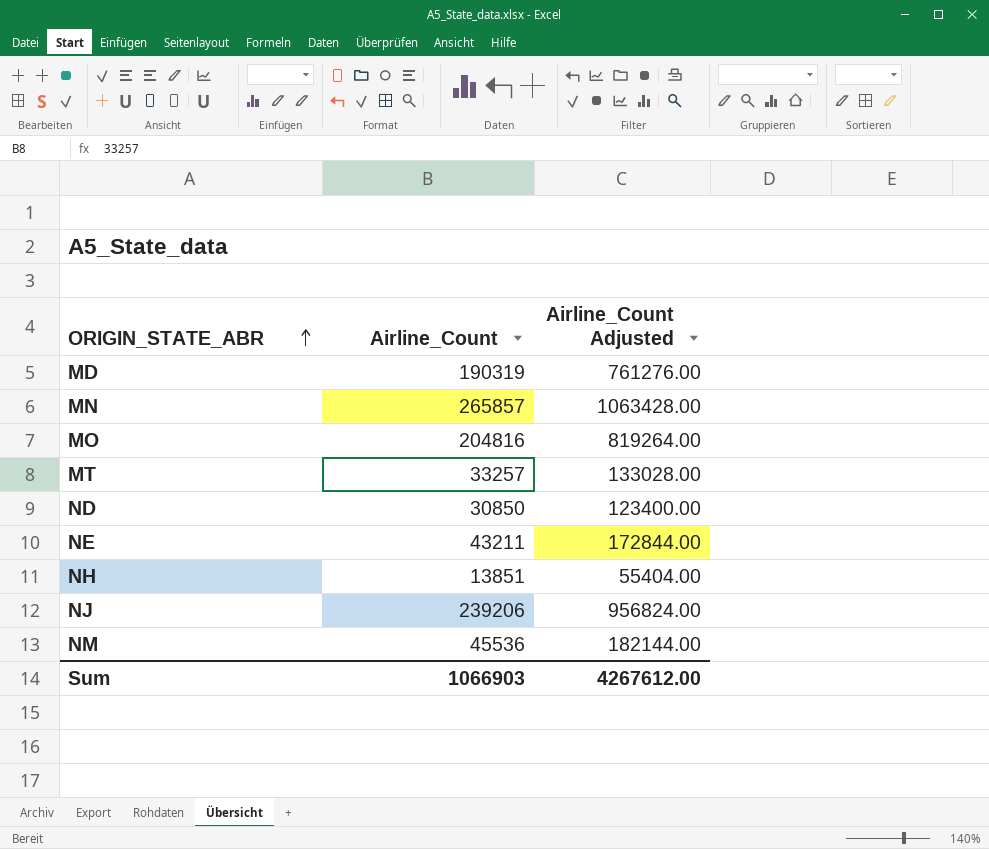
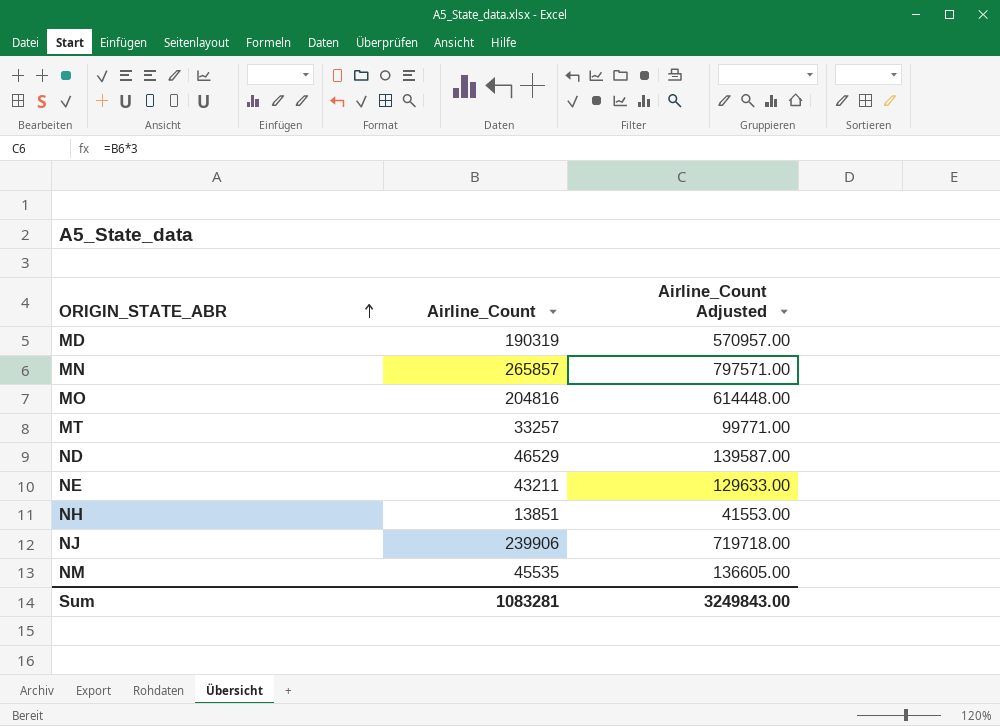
column Airline_Count Adjusted | formula: [Airline_Count] * 4 -> [Airline_Count] * 3
ND | Airline_Count: 30850 -> 46529
NJ | Airline_Count: 239206 -> 239906
NM | Airline_Count: 45536 -> 45535
Sum | Airline_Count: 1066903 -> 1083281
Sum | Airline_Count Adjusted: 4267612.00 -> 3249843.00

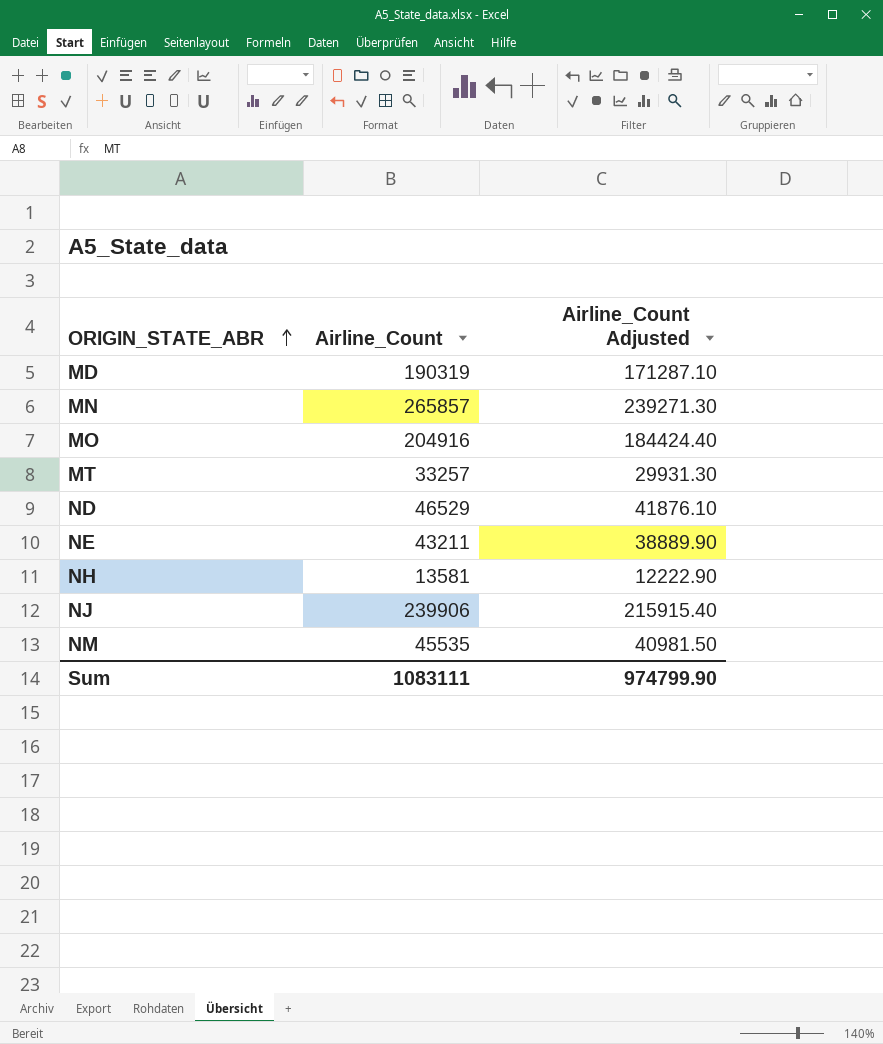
column Airline_Count Adjusted | formula: [Airline_Count] * 3 -> [Airline_Count] * 0.9
MO | Airline_Count: 204816 -> 204916
NH | Airline_Count: 13851 -> 13581
Sum | Airline_Count: 1083281 -> 1083111
Sum | Airline_Count Adjusted: 3249843.00 -> 974799.90

